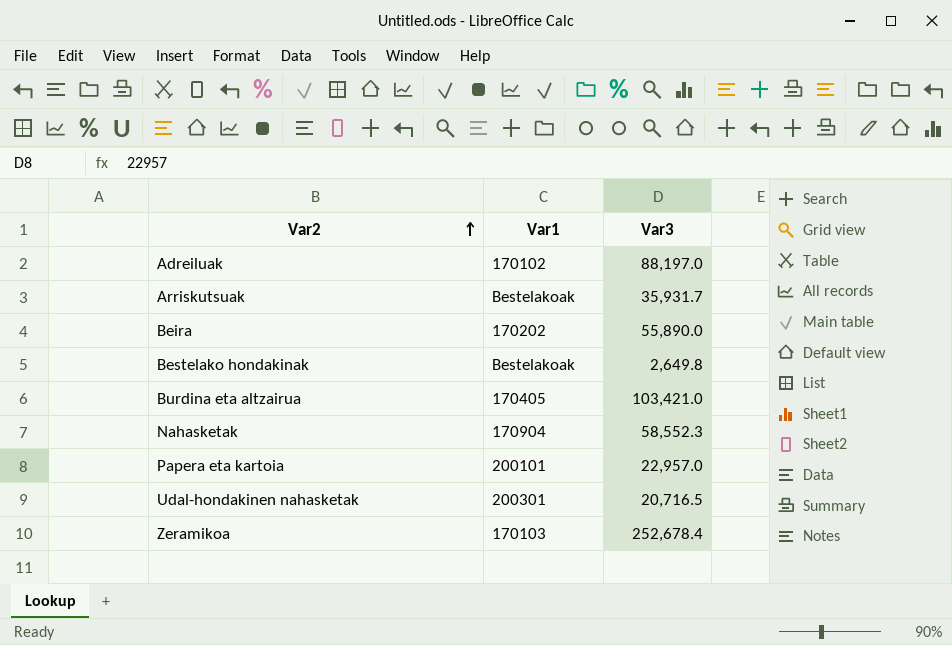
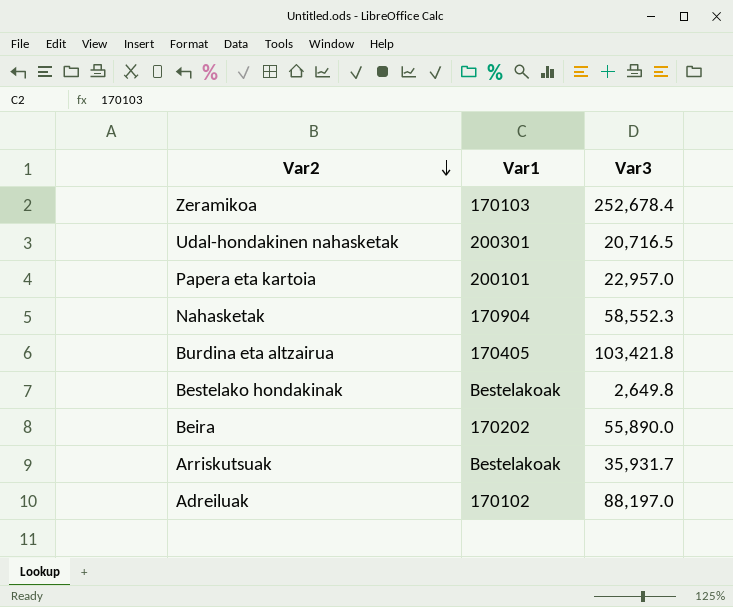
row order: Var2 ascending -> Var2 descending
Burdina eta altzairua | Var3: 103,421.0 -> 103,421.8

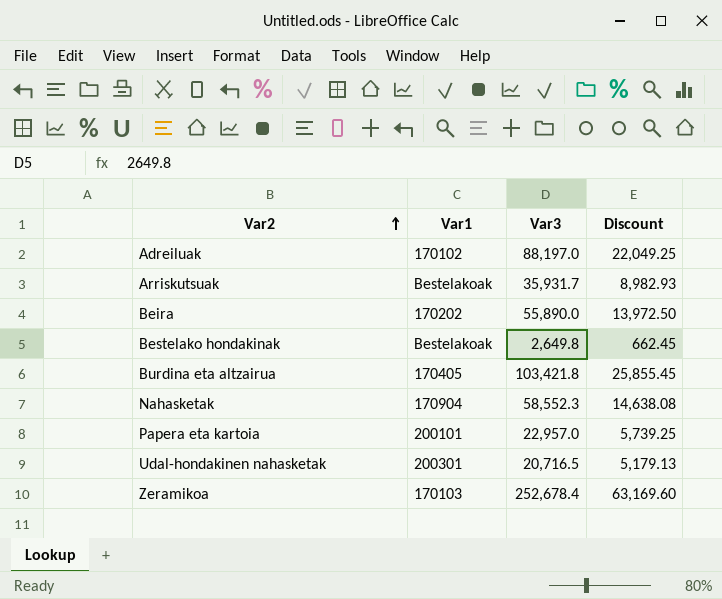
row order: Var2 descending -> Var2 ascending
column Discount | formula: none -> [Var3] * 0.25

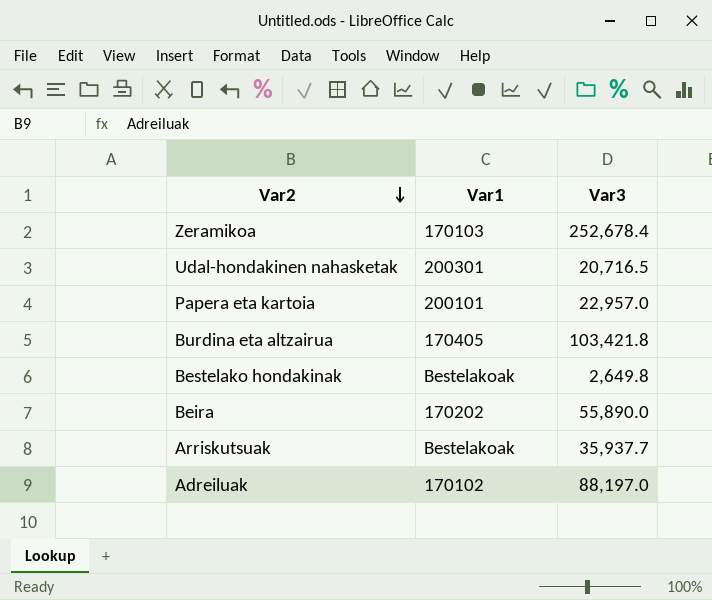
row order: Var2 ascending -> Var2 descending
column Discount | formula: [Var3] * 0.25 -> none
row Nahasketak: 170904 | 58,552.3 | 14,638.08 -> none
Arriskutsuak | Var3: 35,931.7 -> 35,937.7

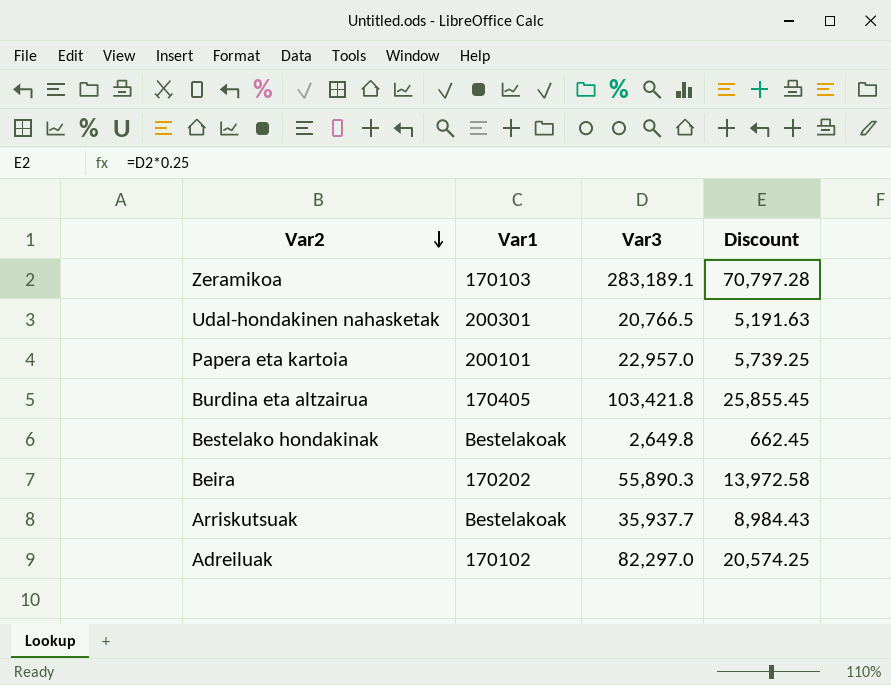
column Discount | formula: none -> [Var3] * 0.25
Zeramikoa | Var3: 252,678.4 -> 283,189.1
Udal-hondakinen nahasketak | Var3: 20,716.5 -> 20,766.5
Beira | Var3: 55,890.0 -> 55,890.3
Adreiluak | Var3: 88,197.0 -> 82,297.0

